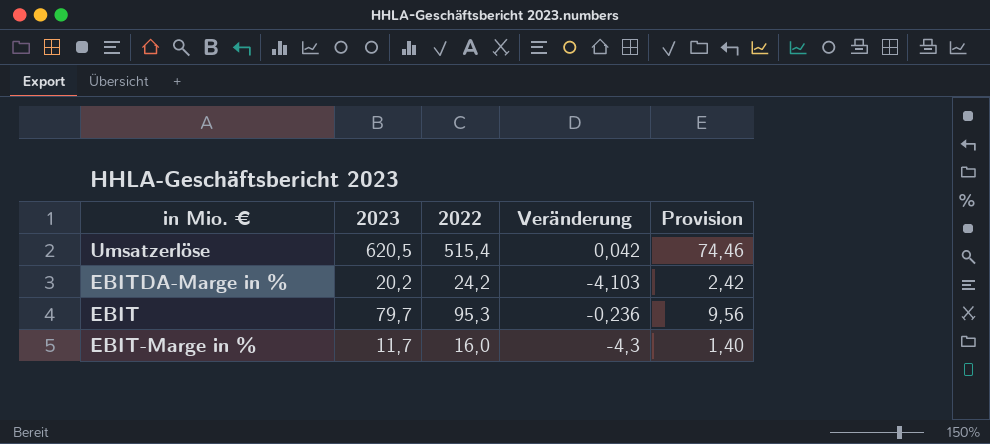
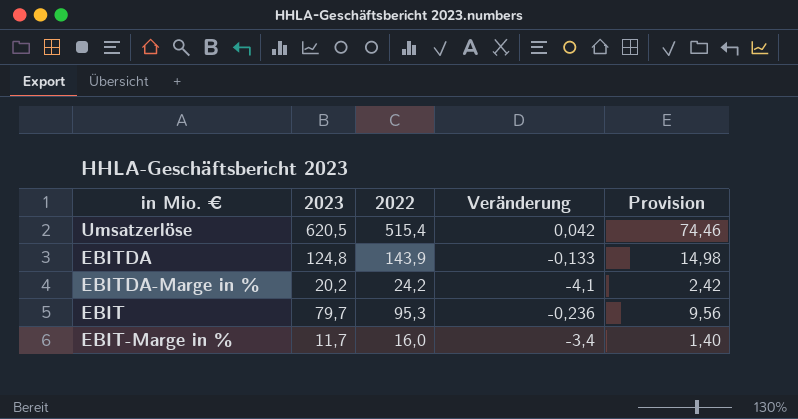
row EBITDA: none -> 124,8 | 143,9 | -0,133 | 14,98
EBITDA-Marge in % | Veränderung: -4,103 -> -4,1
EBIT-Marge in % | Veränderung: -4,3 -> -3,4

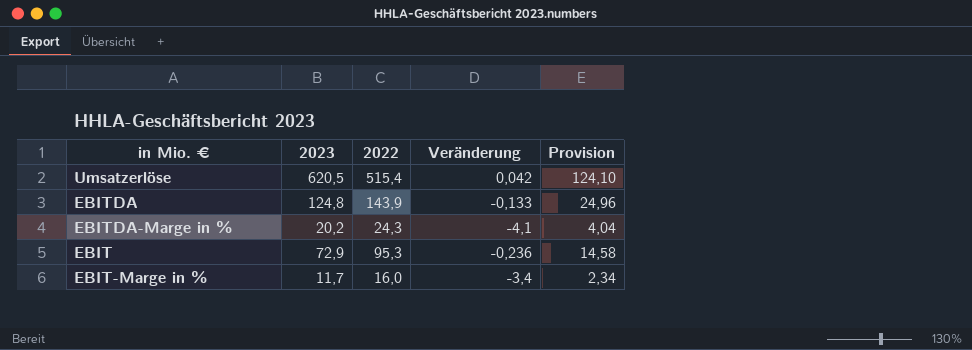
column Provision | formula: [2023] * 0,12 -> [2023] * 0,2
EBITDA-Marge in % | 2022: 24,2 -> 24,3
EBIT | 2023: 79,7 -> 72,9

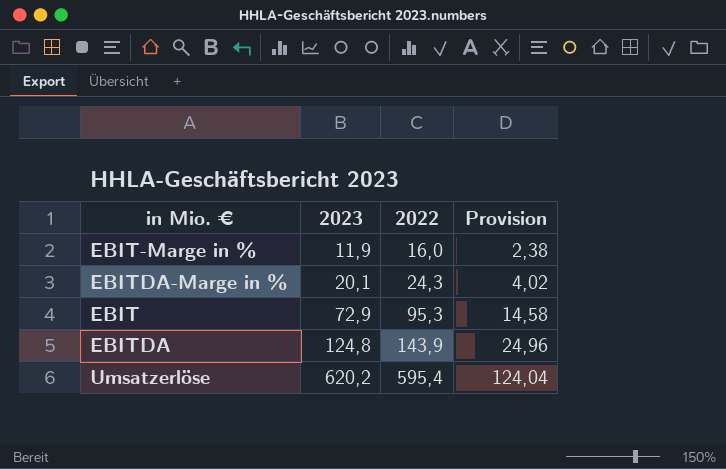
row order: none -> 2023 ascending
column Veränderung | position: 4 -> none
EBIT-Marge in % | 2023: 11,7 -> 11,9
EBIT-Marge in % | Provision: 2,34 -> 2,38
EBITDA-Marge in % | 2023: 20,2 -> 20,1
EBITDA-Marge in % | Provision: 4,04 -> 4,02
Umsatzerlöse | 2023: 620,5 -> 620,2
Umsatzerlöse | 2022: 515,4 -> 595,4
Umsatzerlöse | Provision: 124,10 -> 124,04

